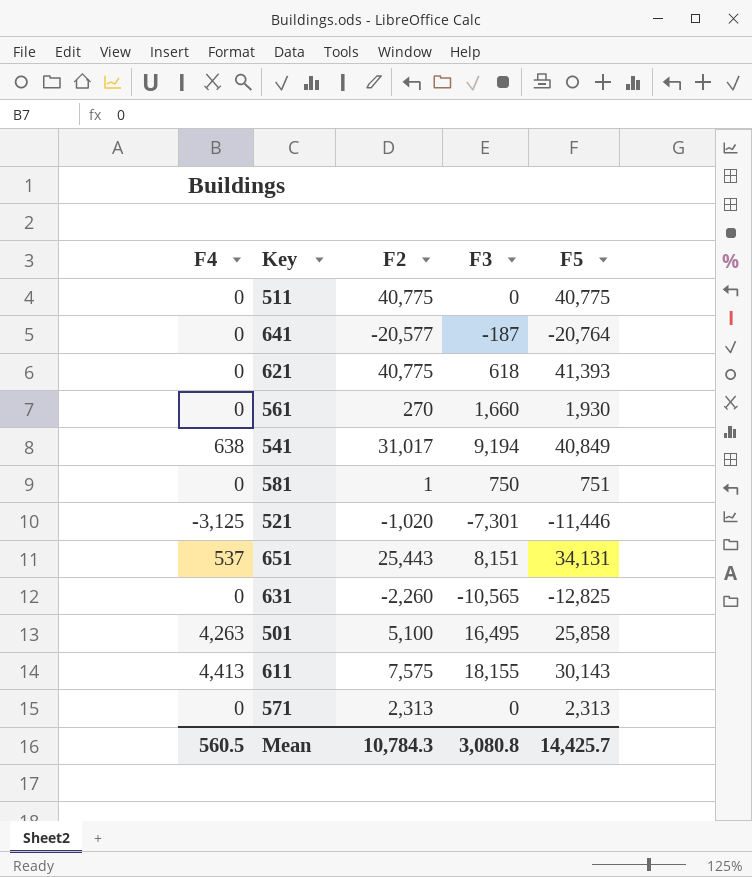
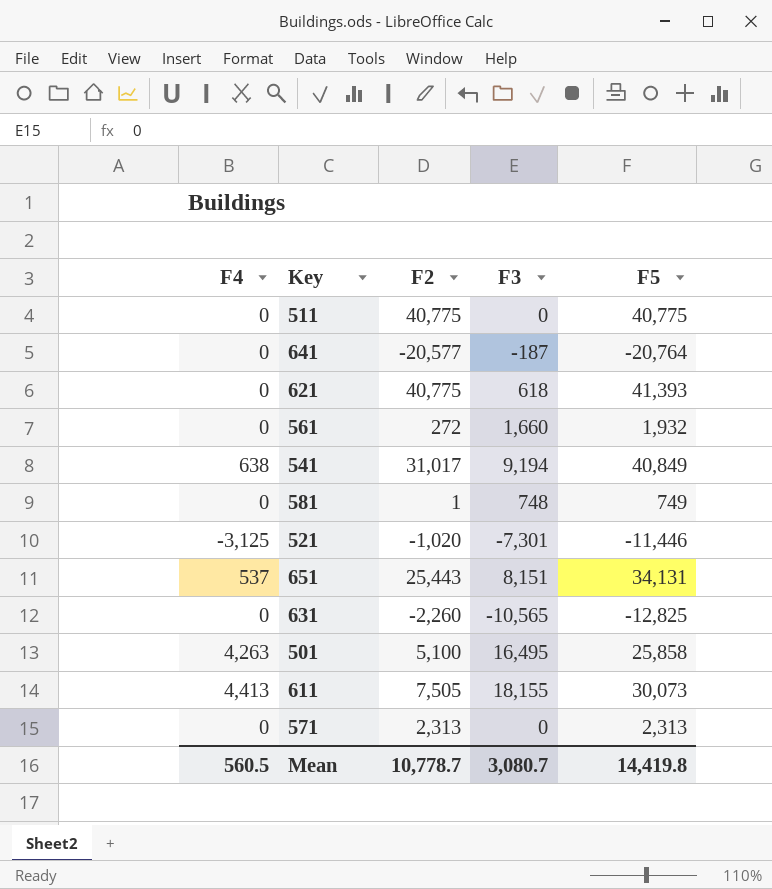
561 | F2: 270 -> 272
561 | F5: 1,930 -> 1,932
581 | F3: 750 -> 748
581 | F5: 751 -> 749
611 | F2: 7,575 -> 7,505
611 | F5: 30,143 -> 30,073
Mean | F2: 10,784.3 -> 10,778.7
Mean | F3: 3,080.8 -> 3,080.7
Mean | F5: 14,425.7 -> 14,419.8

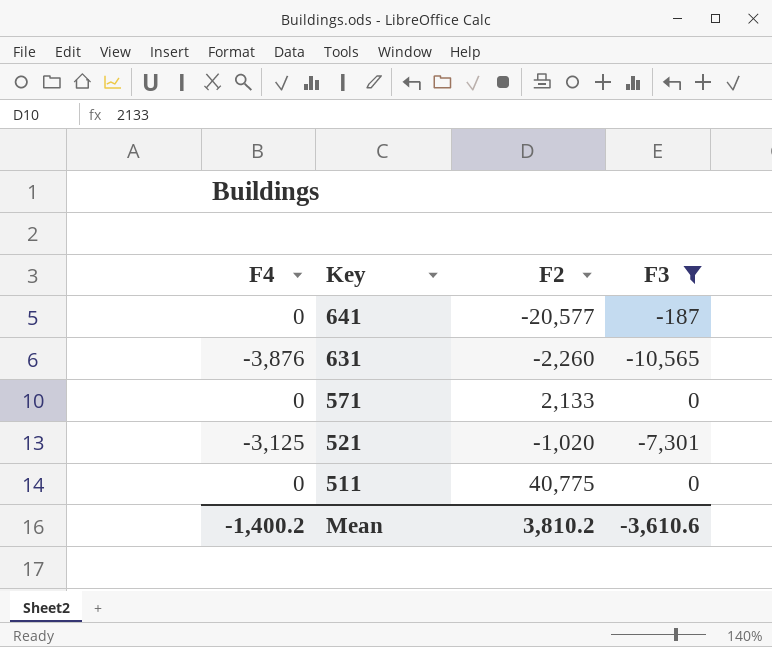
filter: none -> F3 <= 0
row order: none -> Key descending
column F5 | formula: [F4] + [F2] + [F3] -> none
631 | F4: 0 -> -3,876
571 | F2: 2,313 -> 2,133
Mean | F4: 560.5 -> -1,400.2
Mean | F2: 10,778.7 -> 3,810.2
Mean | F3: 3,080.7 -> -3,610.6

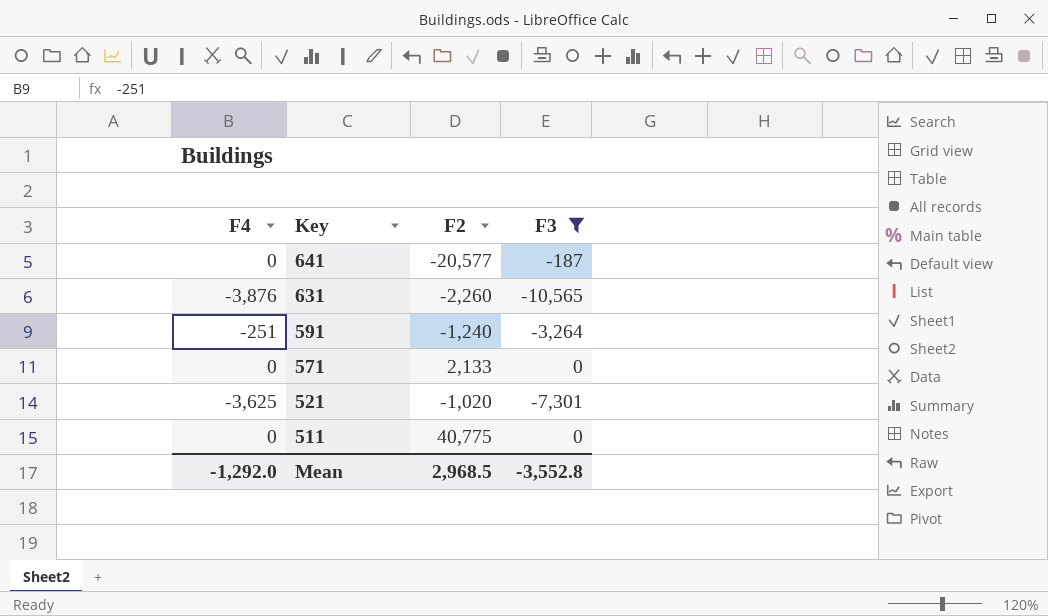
row 591: none -> -251 | -1,240 | -3,264
521 | F4: -3,125 -> -3,625
Mean | F4: -1,400.2 -> -1,292.0
Mean | F2: 3,810.2 -> 2,968.5
Mean | F3: -3,610.6 -> -3,552.8

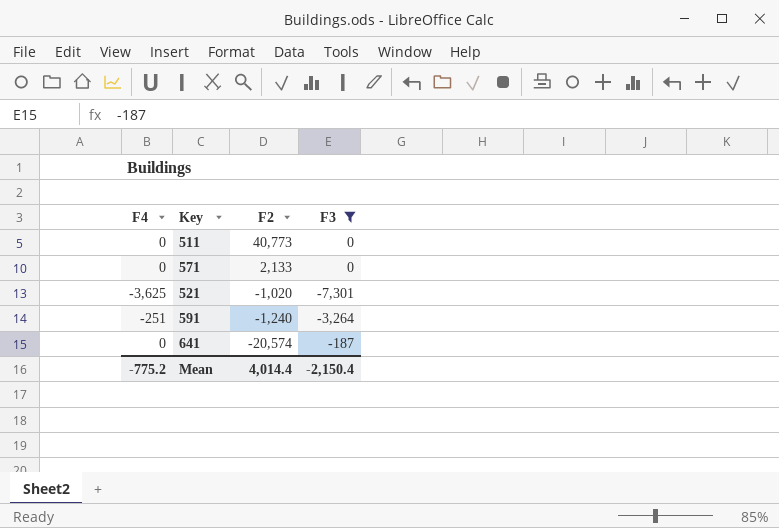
row order: Key descending -> F2 descending
row 631: -3,876 | -2,260 | -10,565 -> none
511 | F2: 40,775 -> 40,773
641 | F2: -20,577 -> -20,574
Mean | F4: -1,292.0 -> -775.2
Mean | F2: 2,968.5 -> 4,014.4
Mean | F3: -3,552.8 -> -2,150.4

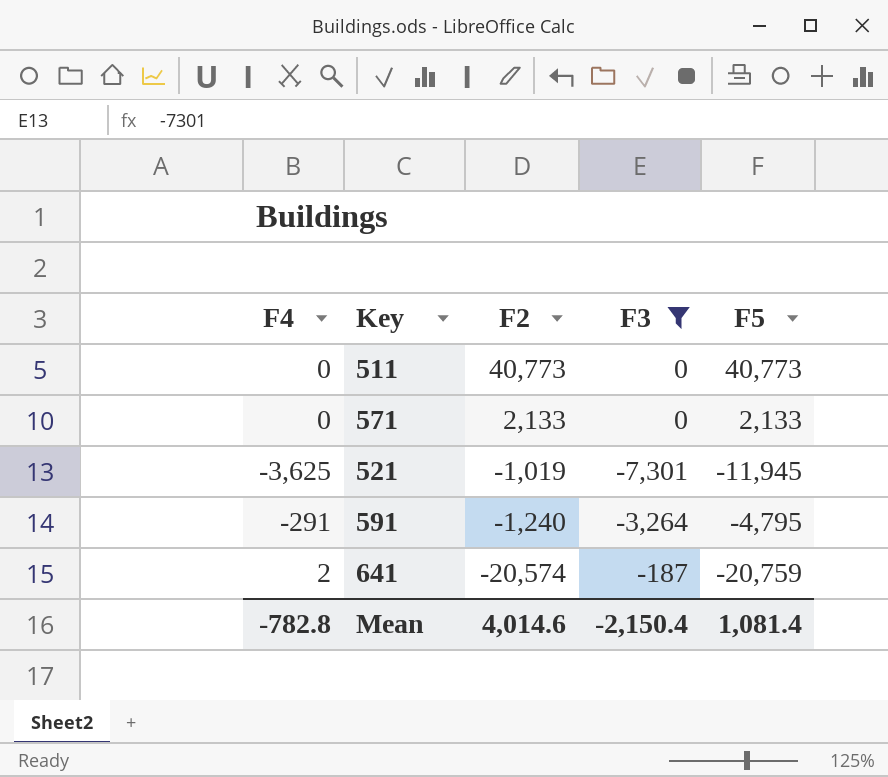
column F5 | formula: none -> [F4] + [F2] + [F3]
521 | F2: -1,020 -> -1,019
591 | F4: -251 -> -291
641 | F4: 0 -> 2
Mean | F4: -775.2 -> -782.8
Mean | F2: 4,014.4 -> 4,014.6

